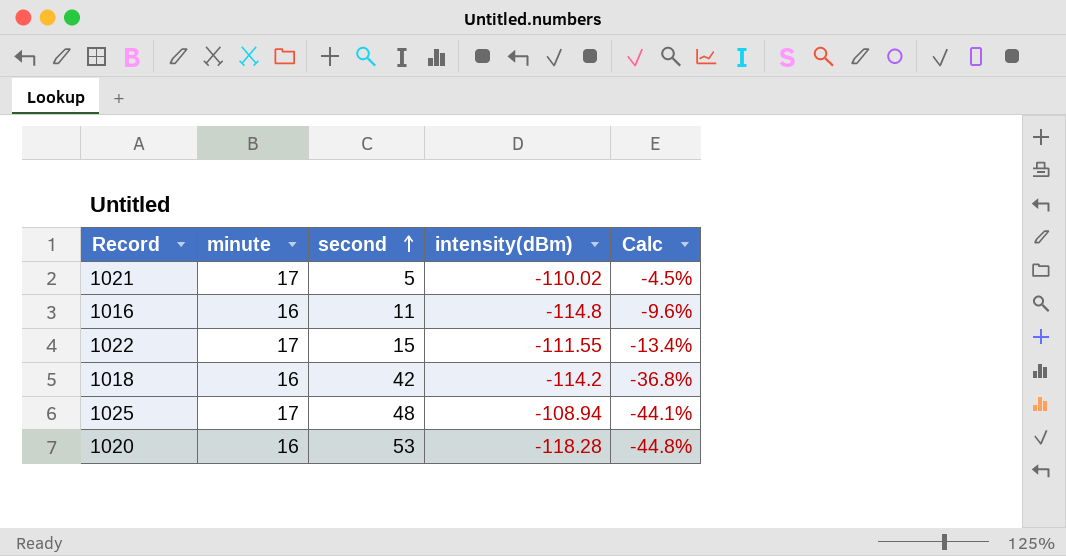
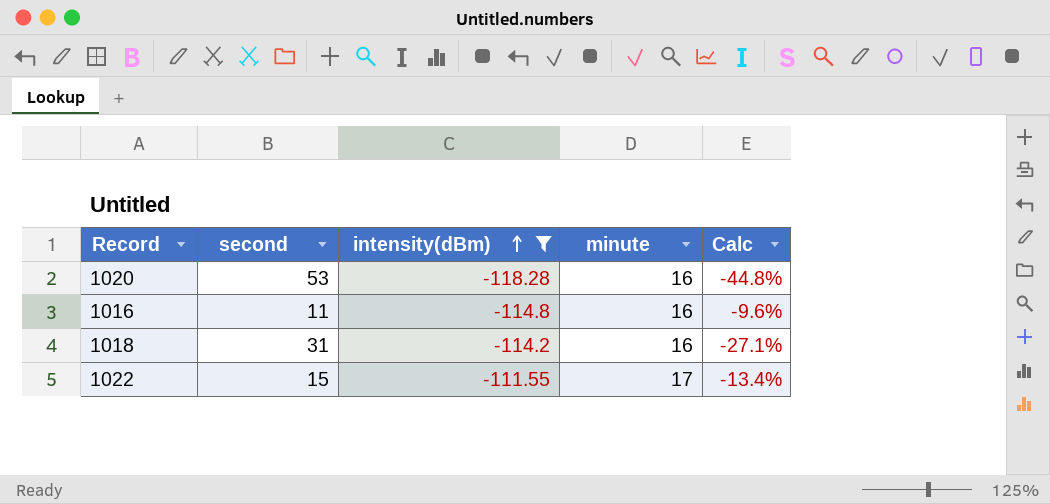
filter: none -> intensity(dBm) <= -111.55
row order: second ascending -> intensity(dBm) ascending
column minute | position: 2 -> 4
1018 | second: 42 -> 31
1018 | Calc: -36.8% -> -27.1%

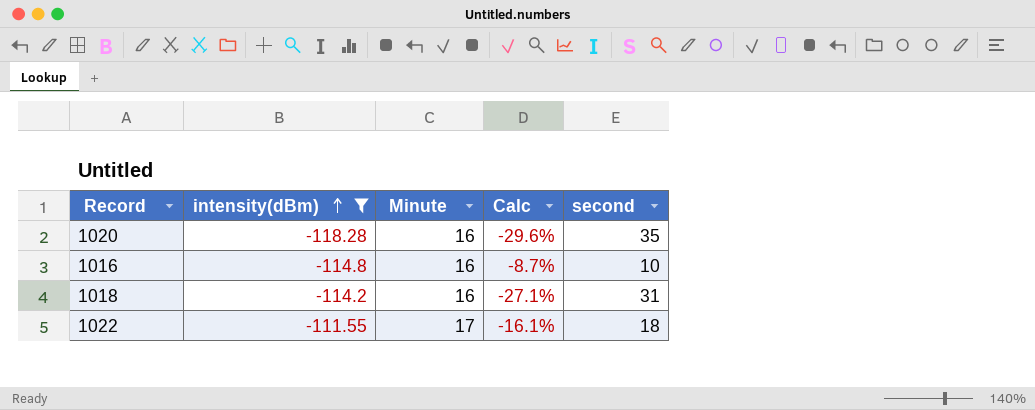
column name: minute -> Minute
column second | position: 2 -> 5
1020 | Calc: -44.8% -> -29.6%
1020 | second: 53 -> 35
1016 | Calc: -9.6% -> -8.7%
1016 | second: 11 -> 10
1022 | Calc: -13.4% -> -16.1%
1022 | second: 15 -> 18

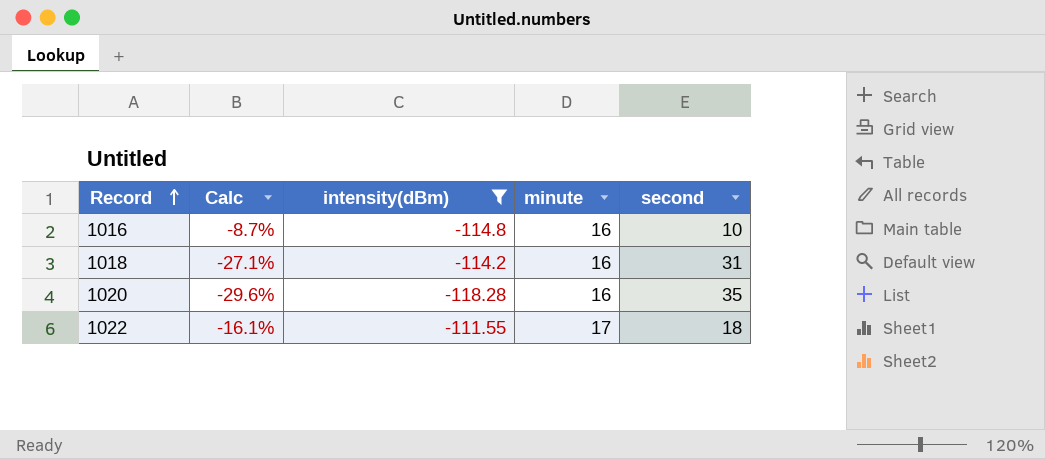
row order: intensity(dBm) ascending -> Record ascending
column Calc | position: 4 -> 2
column name: Minute -> minute

